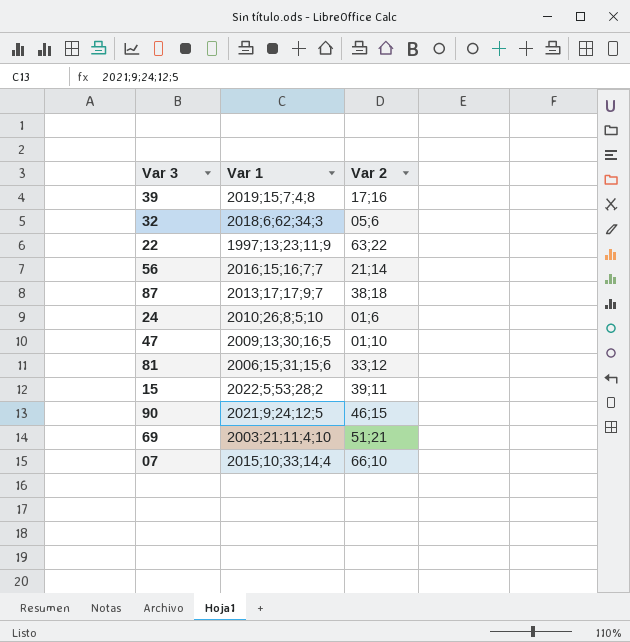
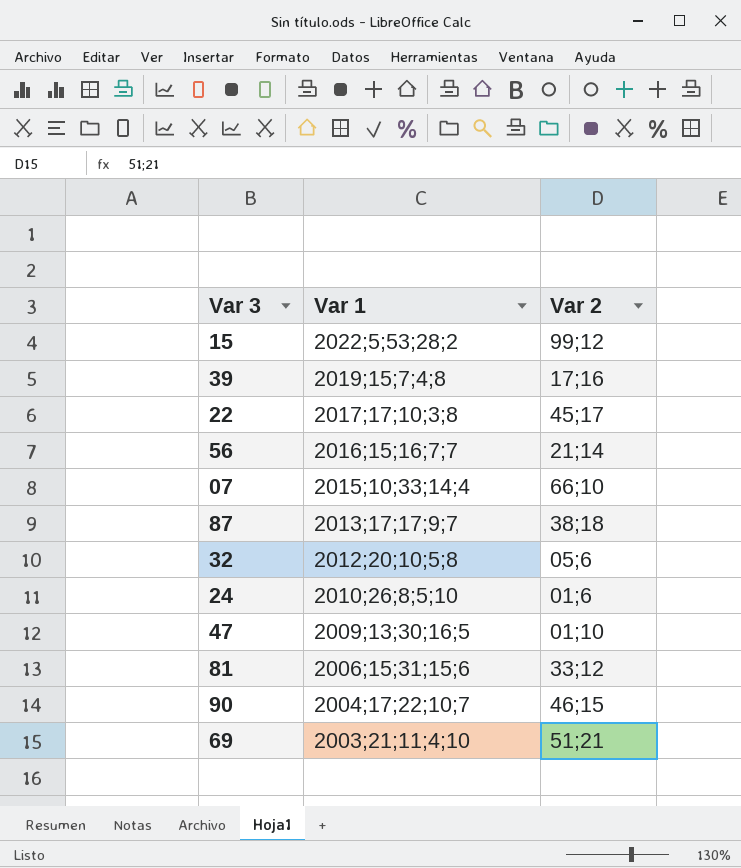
row order: none -> Var 1 descending
15 | Var 2: 39;11 -> 99;12
22 | Var 1: 1997;13;23;11;9 -> 2017;17;10;3;8
22 | Var 2: 63;22 -> 45;17
32 | Var 1: 2018;6;62;34;3 -> 2012;20;10;5;8
90 | Var 1: 2021;9;24;12;5 -> 2004;17;22;10;7

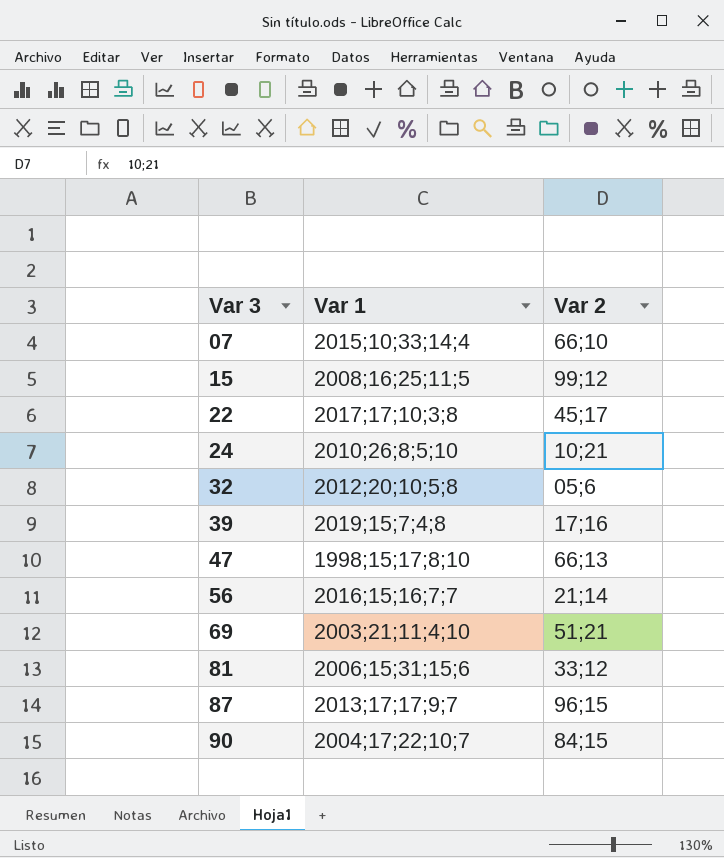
row order: Var 1 descending -> Var 3 ascending
15 | Var 1: 2022;5;53;28;2 -> 2008;16;25;11;5
24 | Var 2: 01;6 -> 10;21
47 | Var 1: 2009;13;30;16;5 -> 1998;15;17;8;10
47 | Var 2: 01;10 -> 66;13
87 | Var 2: 38;18 -> 96;15
90 | Var 2: 46;15 -> 84;15

